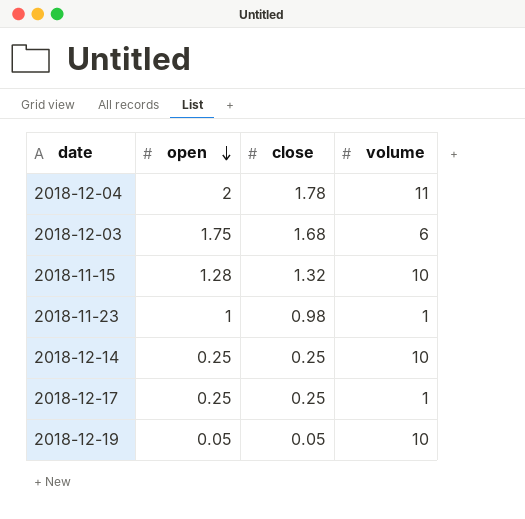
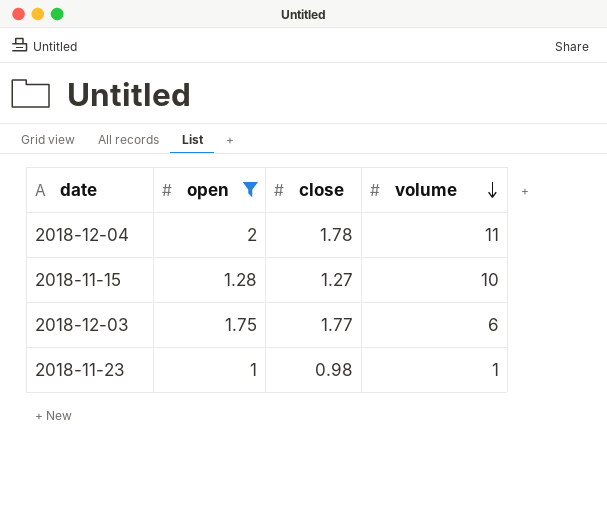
filter: none -> open >= 1
row order: open descending -> volume descending
2018-11-15 | close: 1.32 -> 1.27
2018-12-03 | close: 1.68 -> 1.77

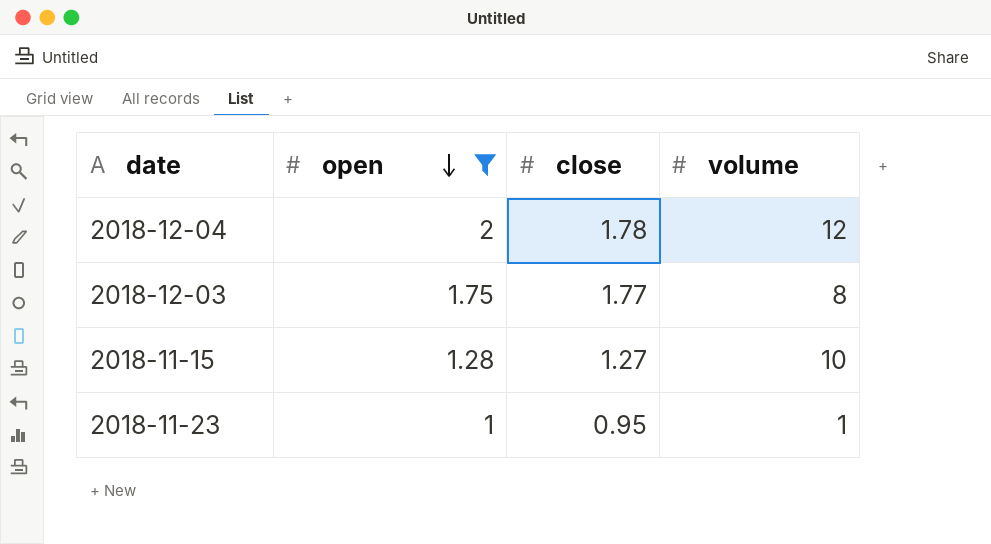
row order: volume descending -> open descending
2018-12-04 | volume: 11 -> 12
2018-12-03 | volume: 6 -> 8
2018-11-23 | close: 0.98 -> 0.95

